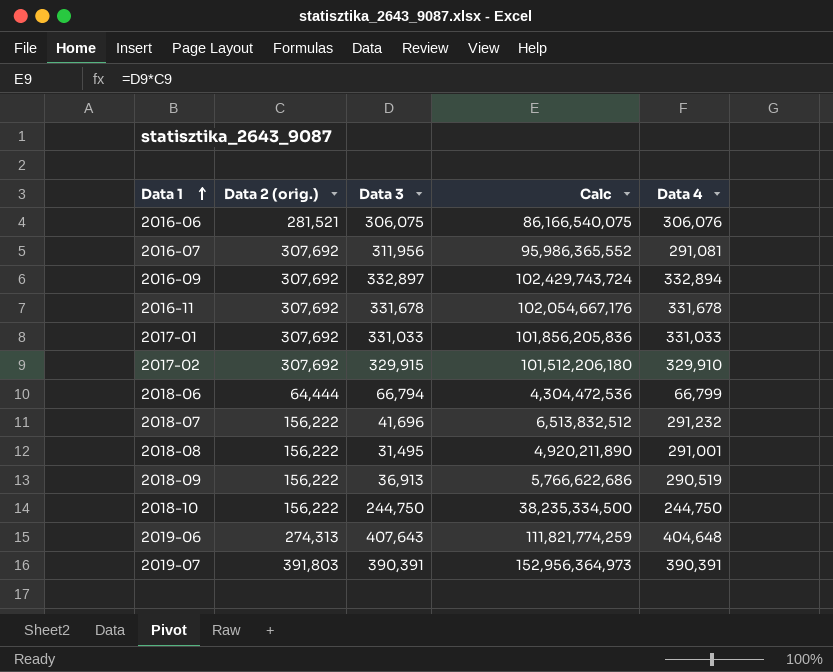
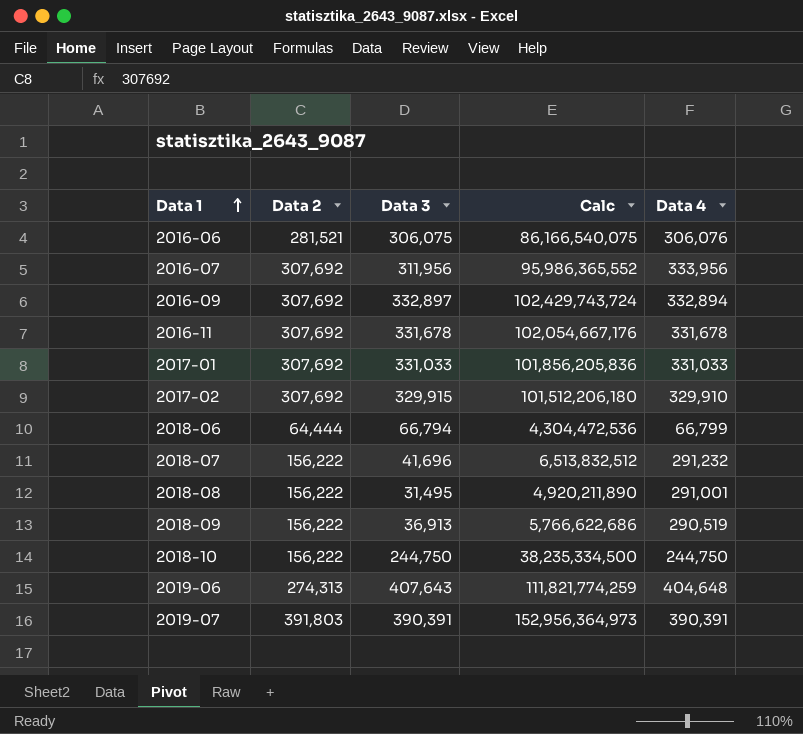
column name: Data 2 (orig.) -> Data 2
2016-07 | Data 4: 291,081 -> 333,956

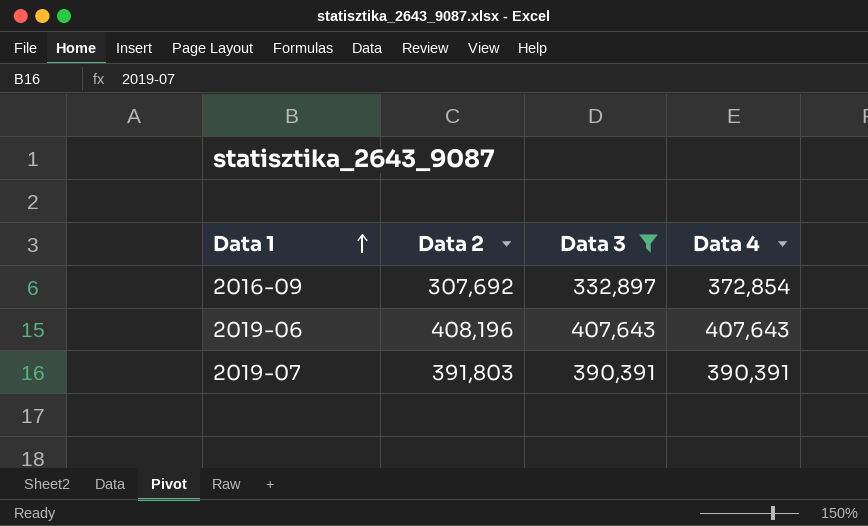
filter: none -> Data 3 >= 332,897
column Calc | formula: [Data 2] * [Data 3] -> none
2016-09 | Data 4: 332,894 -> 372,854
2019-06 | Data 2: 274,313 -> 408,196
2019-06 | Data 4: 404,648 -> 407,643

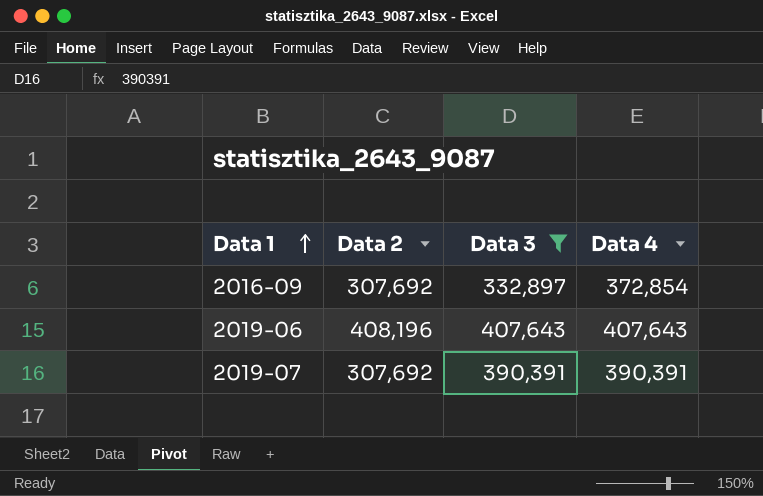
2019-07 | Data 2: 391,803 -> 307,692

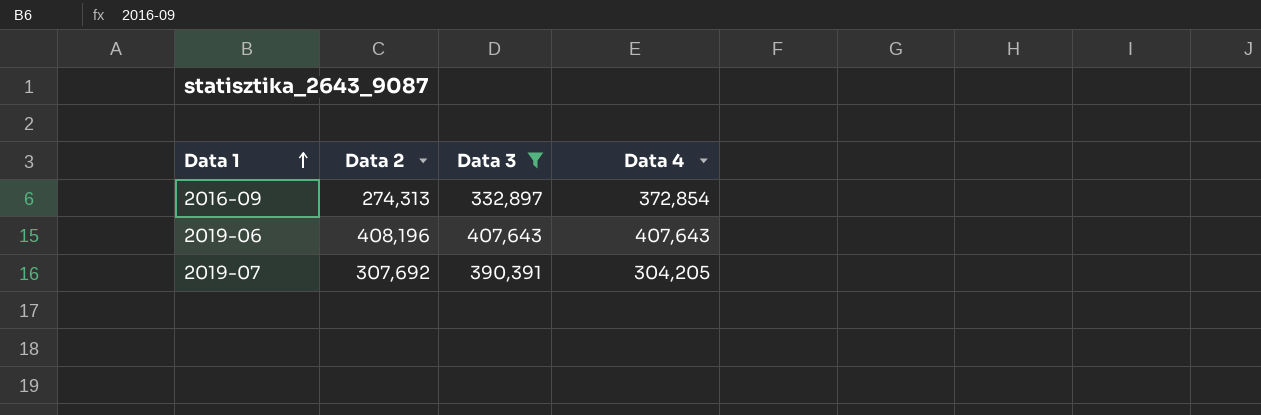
2016-09 | Data 2: 307,692 -> 274,313
2019-07 | Data 4: 390,391 -> 304,205

